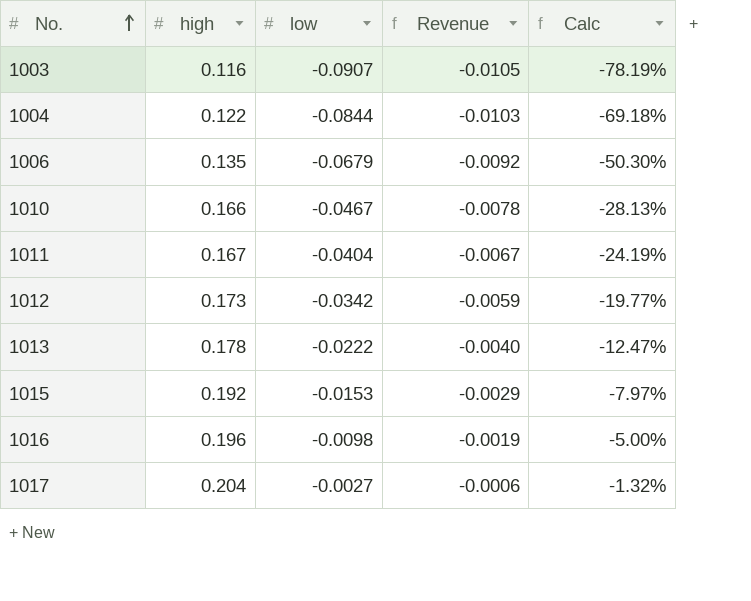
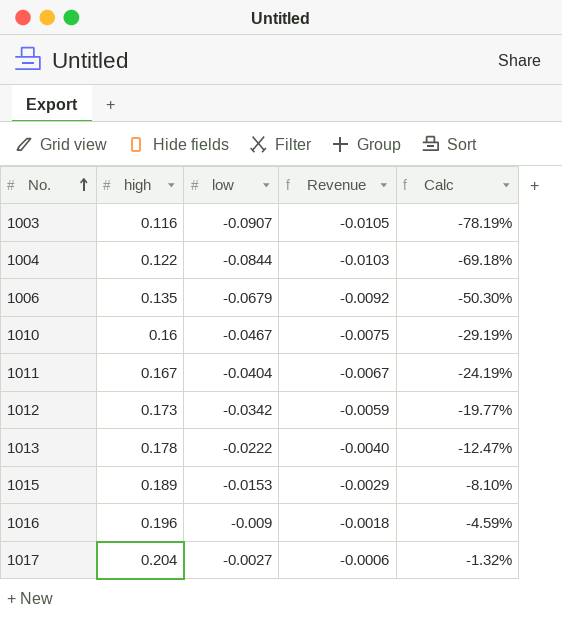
1010 | high: 0.166 -> 0.16
1010 | Revenue: -0.0078 -> -0.0075
1010 | Calc: -28.13% -> -29.19%
1015 | high: 0.192 -> 0.189
1015 | Calc: -7.97% -> -8.10%
1016 | low: -0.0098 -> -0.009
1016 | Revenue: -0.0019 -> -0.0018
1016 | Calc: -5.00% -> -4.59%

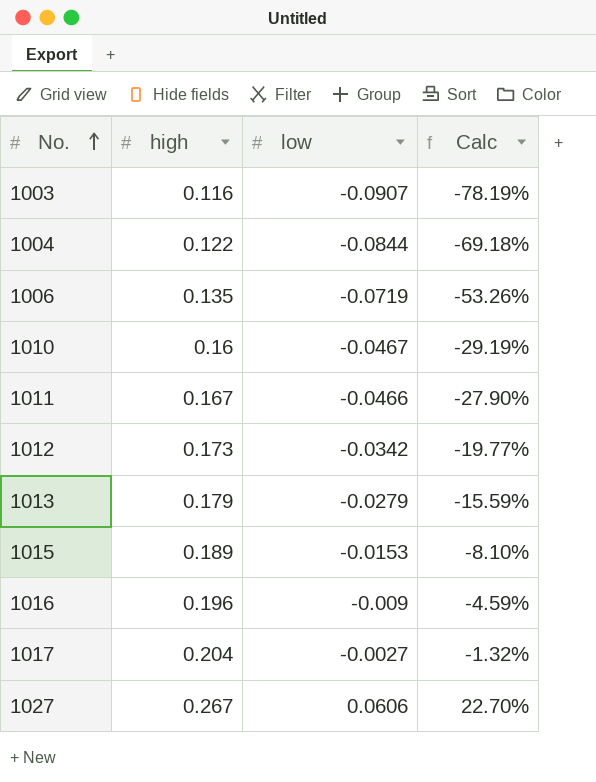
column Revenue | formula: [high] * [low] -> none
1006 | low: -0.0679 -> -0.0719
1006 | Calc: -50.30% -> -53.26%
1011 | low: -0.0404 -> -0.0466
1011 | Calc: -24.19% -> -27.90%
1013 | high: 0.178 -> 0.179
1013 | low: -0.0222 -> -0.0279
1013 | Calc: -12.47% -> -15.59%
row 1027: none -> 0.267 | 0.0606 | 22.70%

